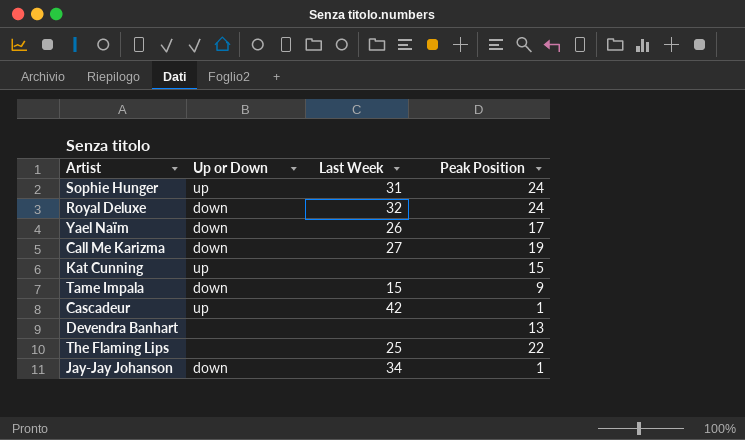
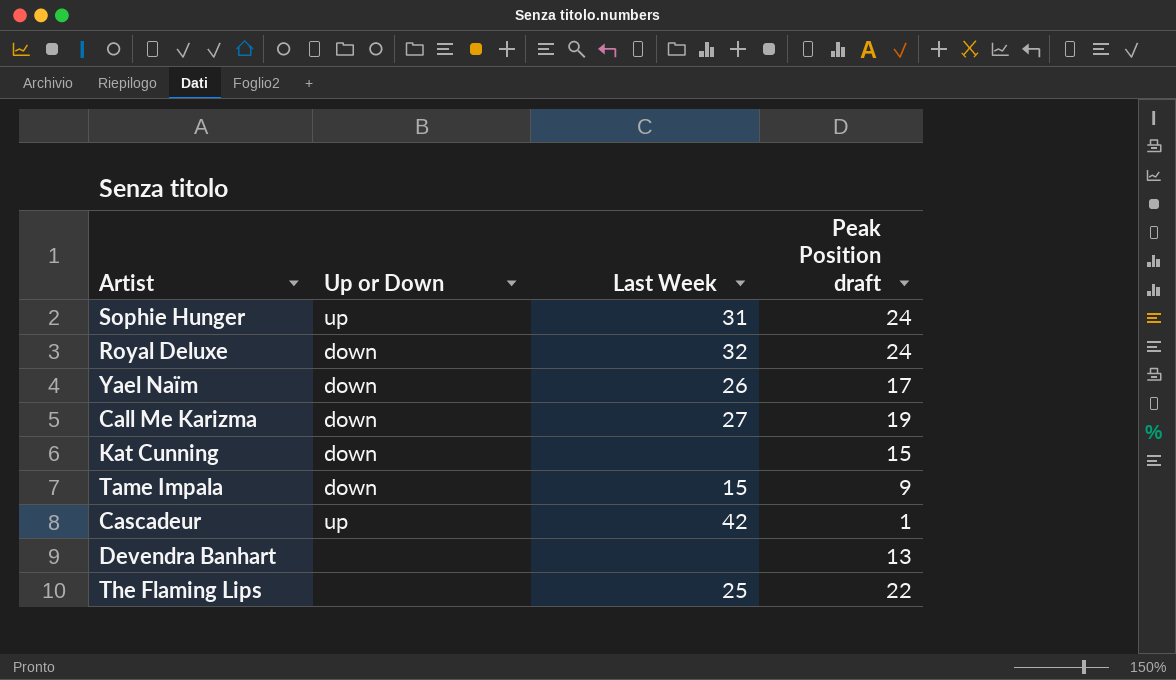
column name: Peak Position -> Peak Position draft
row Jay-Jay Johanson: down | 34 | 1 -> none
Kat Cunning | Up or Down: up -> down

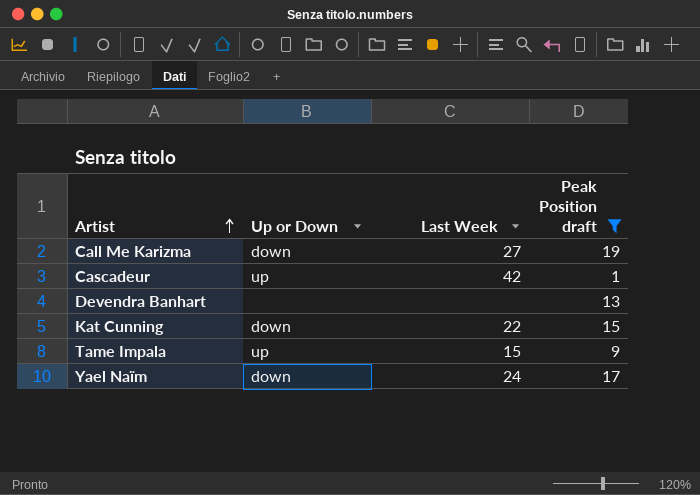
filter: none -> Peak Position draft <= 19
row order: none -> Artist ascending
Kat Cunning | Last Week: none -> 22
Tame Impala | Up or Down: down -> up
Yael Naïm | Last Week: 26 -> 24

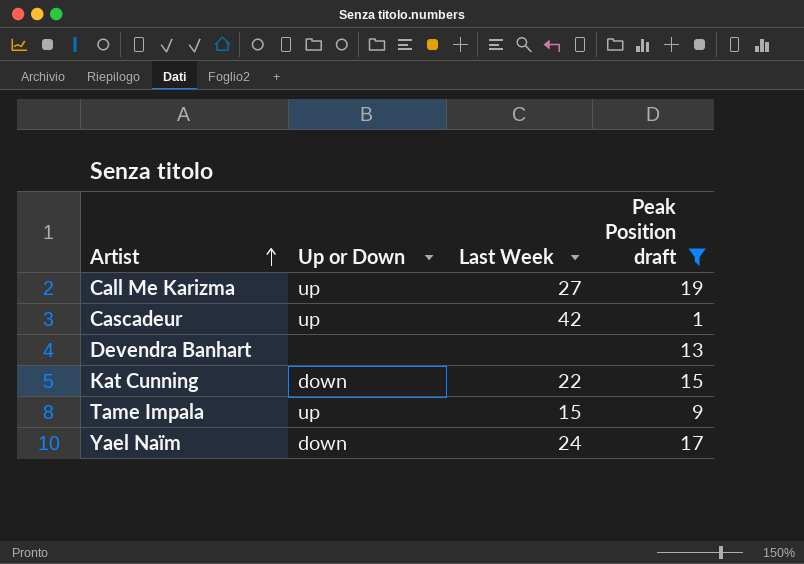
Call Me Karizma | Up or Down: down -> up

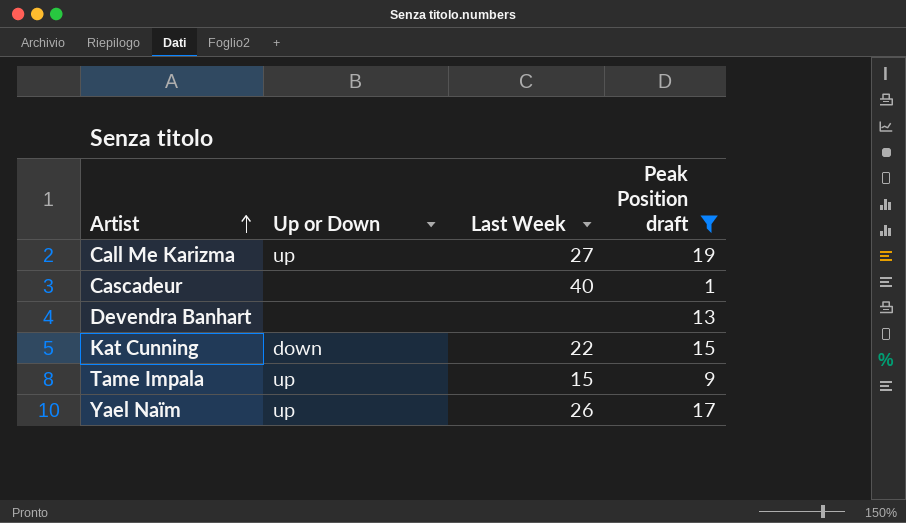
Cascadeur | Up or Down: up -> none
Cascadeur | Last Week: 42 -> 40
Yael Naïm | Up or Down: down -> up
Yael Naïm | Last Week: 24 -> 26

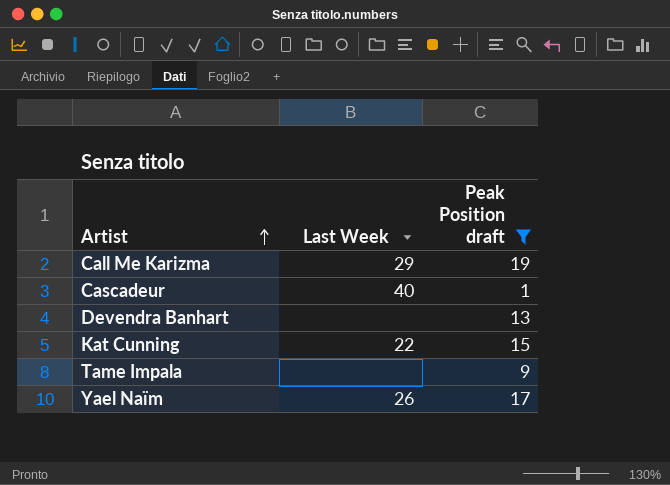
column Up or Down | position: 2 -> none
Call Me Karizma | Last Week: 27 -> 29
Tame Impala | Last Week: 15 -> none

